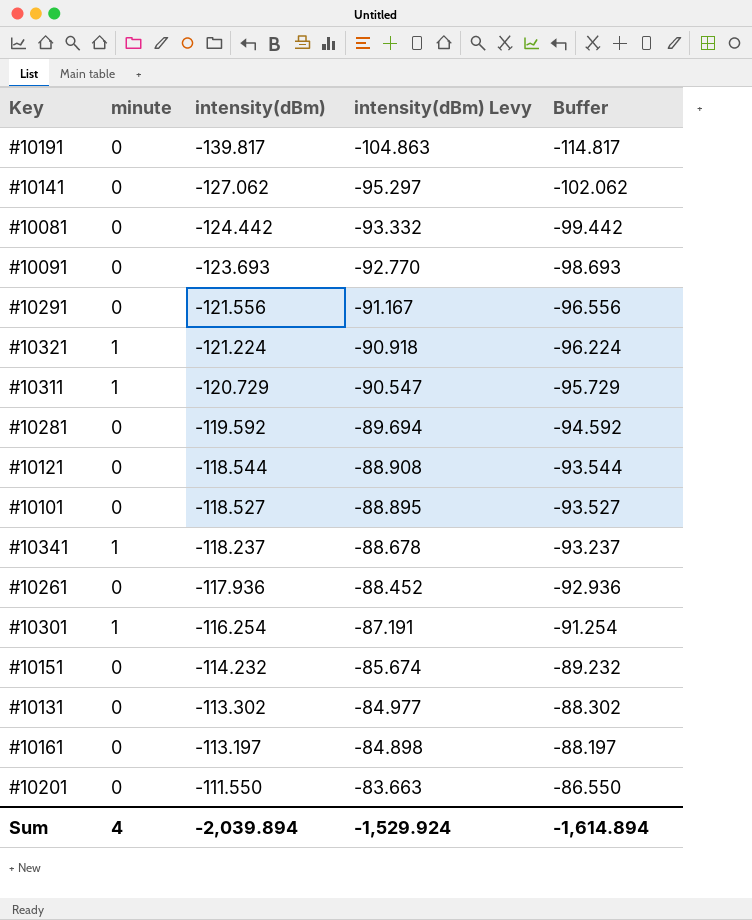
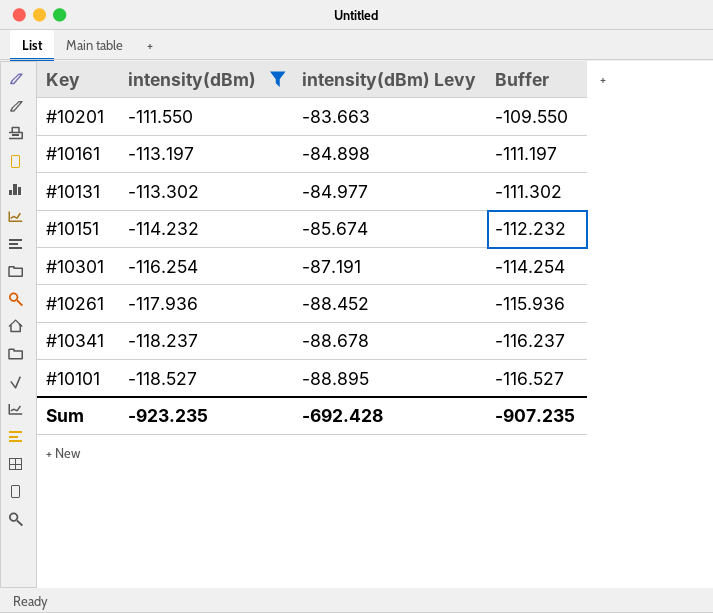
filter: none -> intensity(dBm) >= -118.527
row order: intensity(dBm) ascending -> intensity(dBm) descending
column minute | position: 2 -> none
column Buffer | formula: [intensity(dBm)] + 25 -> [intensity(dBm)] + 2
Sum | intensity(dBm): -2,039.894 -> -923.235
Sum | intensity(dBm) Levy: -1,529.924 -> -692.428
Sum | Buffer: -1,614.894 -> -907.235

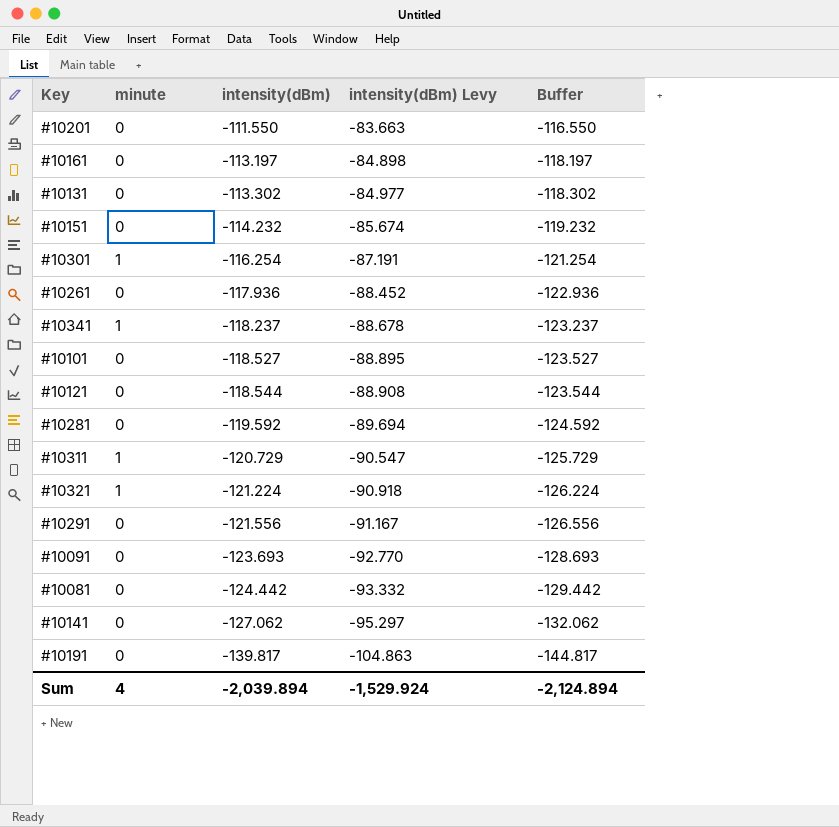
filter: intensity(dBm) >= -118.527 -> none
column minute | position: none -> 2
column Buffer | formula: [intensity(dBm)] + 2 -> [intensity(dBm)] - 5
Sum | intensity(dBm): -923.235 -> -2,039.894
Sum | intensity(dBm) Levy: -692.428 -> -1,529.924
Sum | Buffer: -907.235 -> -2,124.894

